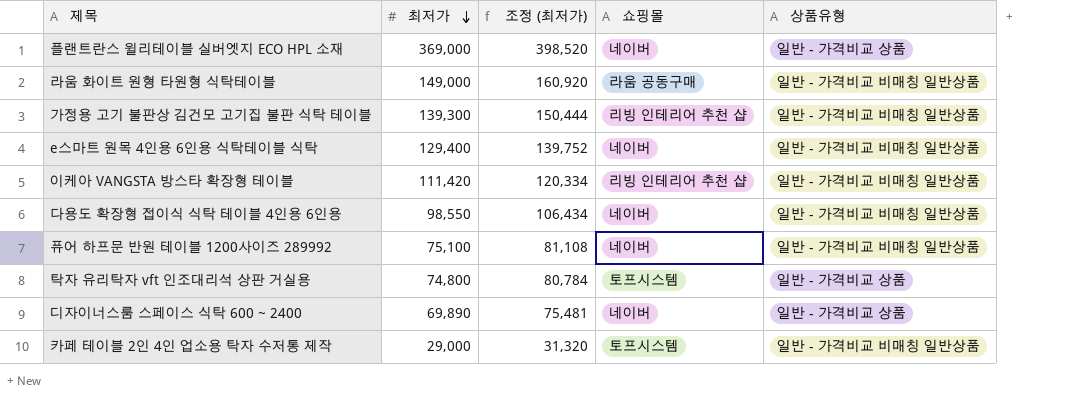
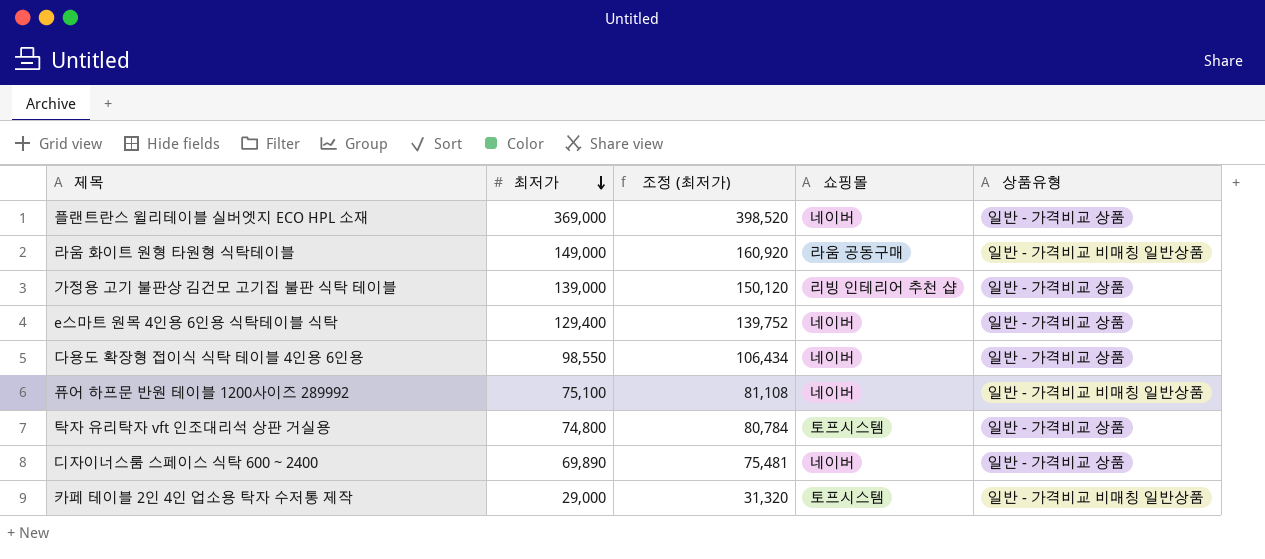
row 이케아 VANGSTA 방스타 확장형 테이블: 111,420 | 120,334 | 리빙 인테리어 추천 샵 | 일반 - 가격비교 비매칭 일반상품 -> none
가정용 고기 불판상 김건모 고기집 불판 식탁 테이블 | 최저가: 139,300 -> 139,000
가정용 고기 불판상 김건모 고기집 불판 식탁 테이블 | 조정 (최저가): 150,444 -> 150,120
가정용 고기 불판상 김건모 고기집 불판 식탁 테이블 | 상품유형: 일반 - 가격비교 비매칭 일반상품 -> 일반 - 가격비교 상품
e스마트 원목 4인용 6인용 식탁테이블 식탁 | 상품유형: 일반 - 가격비교 비매칭 일반상품 -> 일반 - 가격비교 상품
다용도 확장형 접이식 식탁 테이블 4인용 6인용 | 상품유형: 일반 - 가격비교 비매칭 일반상품 -> 일반 - 가격비교 상품

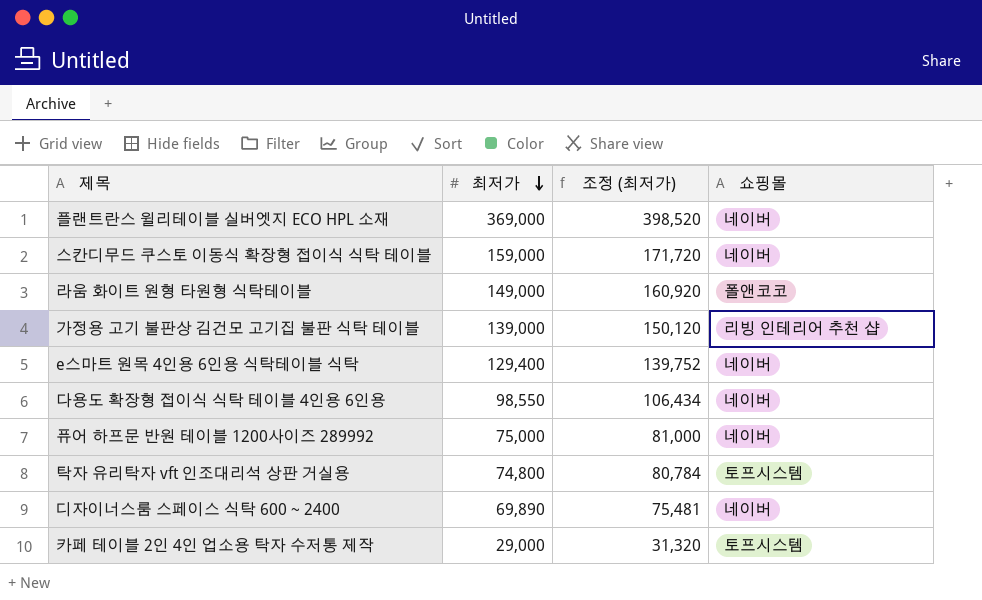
column 상품유형 | position: 5 -> none
row 스칸디무드 쿠스토 이동식 확장형 접이식 식탁 테이블: none -> 159,000 | 171,720 | 네이버
라움 화이트 원형 타원형 식탁테이블 | 쇼핑몰: 라움 공동구매 -> 폴앤코코
퓨어 하프문 반원 테이블 1200사이즈 289992 | 최저가: 75,100 -> 75,000
퓨어 하프문 반원 테이블 1200사이즈 289992 | 조정 (최저가): 81,108 -> 81,000

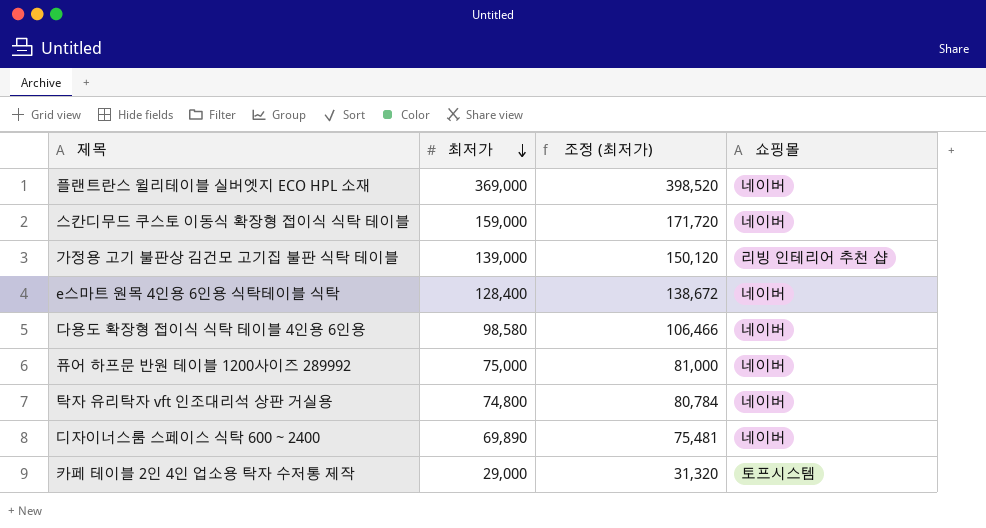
row 라움 화이트 원형 타원형 식탁테이블: 149,000 | 160,920 | 폴앤코코 -> none
e스마트 원목 4인용 6인용 식탁테이블 식탁 | 최저가: 129,400 -> 128,400
e스마트 원목 4인용 6인용 식탁테이블 식탁 | 조정 (최저가): 139,752 -> 138,672
다용도 확장형 접이식 식탁 테이블 4인용 6인용 | 최저가: 98,550 -> 98,580
다용도 확장형 접이식 식탁 테이블 4인용 6인용 | 조정 (최저가): 106,434 -> 106,466
탁자 유리탁자 vft 인조대리석 상판 거실용 | 쇼핑몰: 토프시스템 -> 네이버

